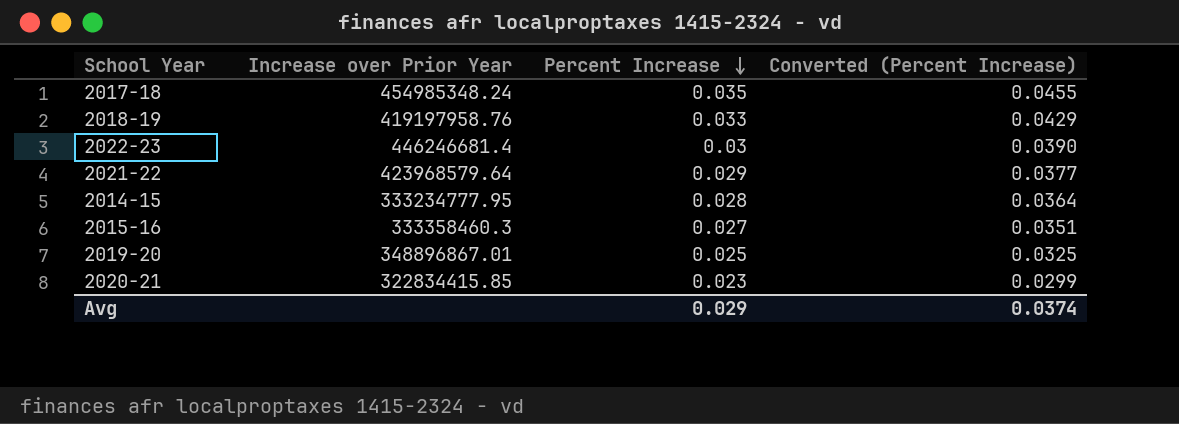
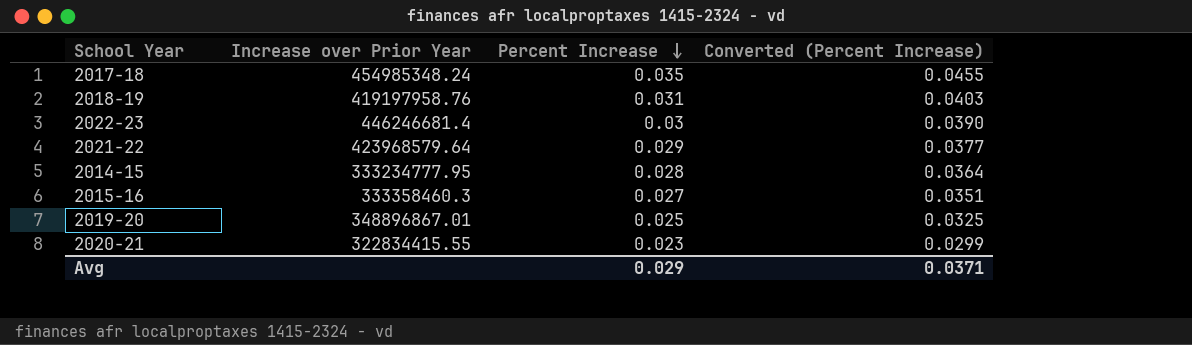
2018-19 | Percent Increase: 0.033 -> 0.031
2018-19 | Converted (Percent Increase): 0.0429 -> 0.0403
2020-21 | Increase over Prior Year: 322834415.85 -> 322834415.55
Avg | Converted (Percent Increase): 0.0374 -> 0.0371

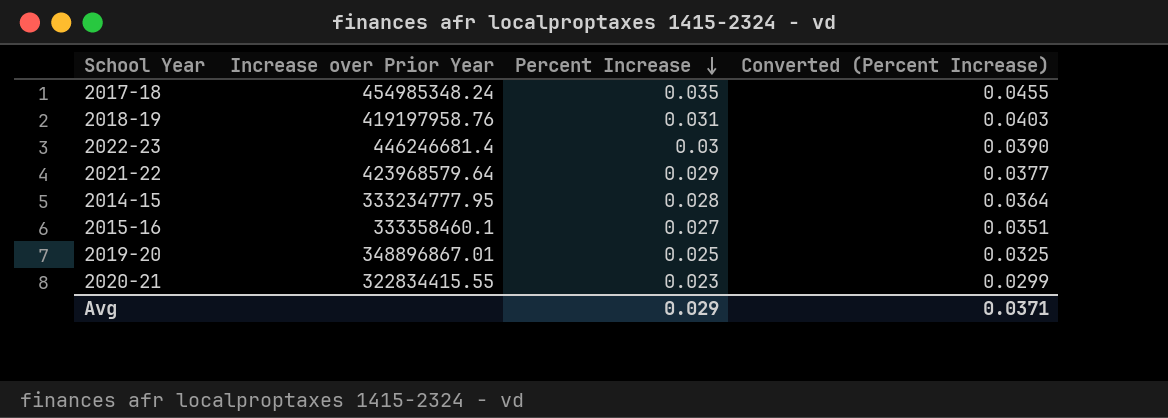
2015-16 | Increase over Prior Year: 333358460.3 -> 333358460.1

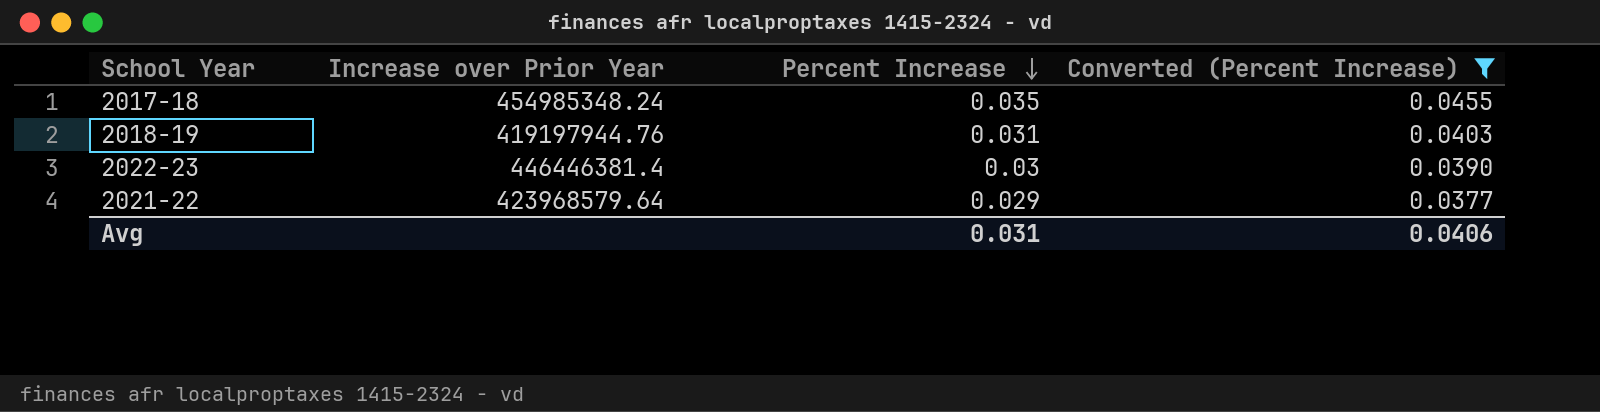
filter: none -> Converted (Percent Increase) >= 0.0377
2018-19 | Increase over Prior Year: 419197958.76 -> 419197944.76
2022-23 | Increase over Prior Year: 446246681.4 -> 446446381.4
Avg | Percent Increase: 0.029 -> 0.031
Avg | Converted (Percent Increase): 0.0371 -> 0.0406

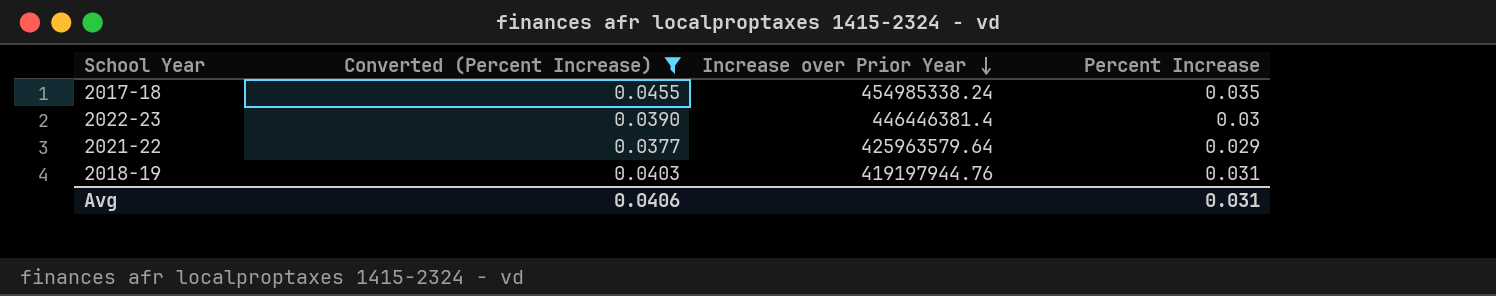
row order: Percent Increase descending -> Increase over Prior Year descending
column Converted (Percent Increase) | position: 4 -> 2
2017-18 | Increase over Prior Year: 454985348.24 -> 454985338.24
2021-22 | Increase over Prior Year: 423968579.64 -> 425963579.64

